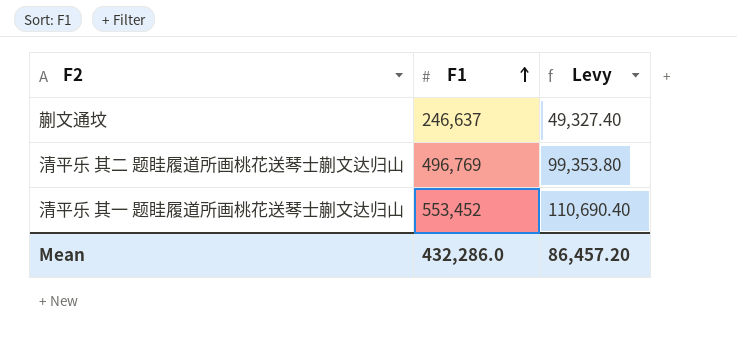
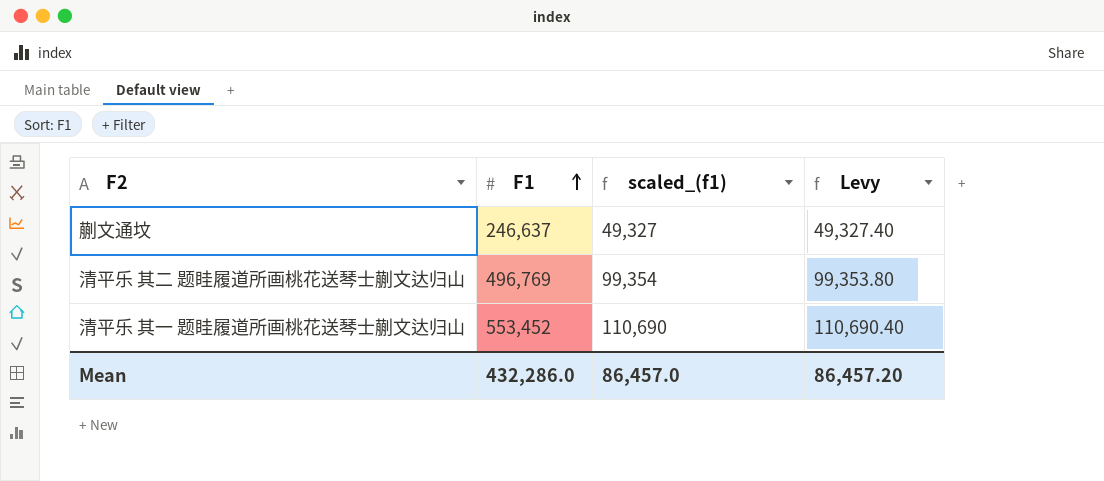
column scaled_(f1) | formula: none -> [F1] * 0.2

